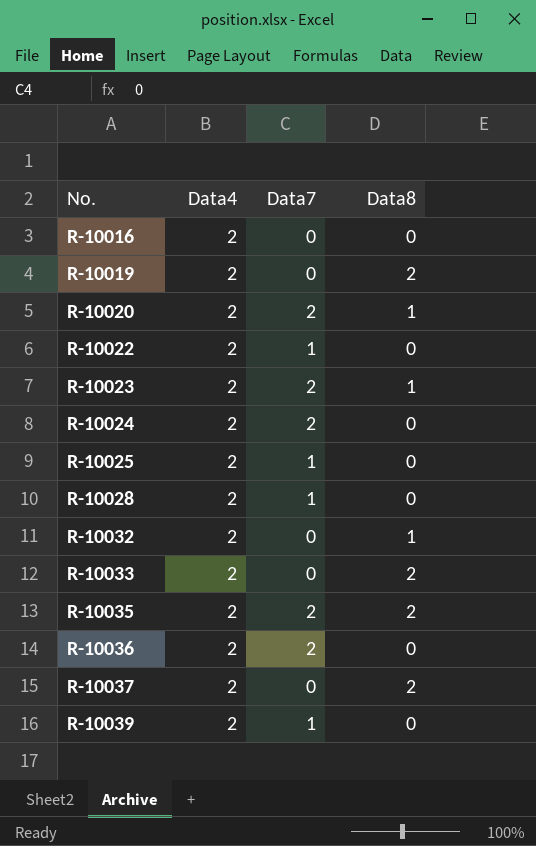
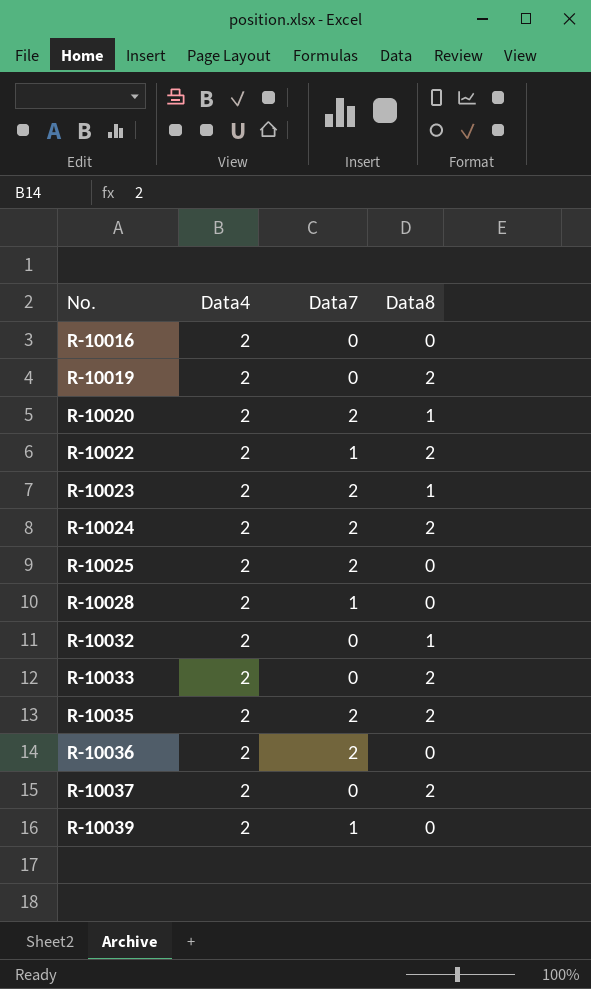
R-10022 | Data8: 0 -> 2
R-10024 | Data8: 0 -> 2
R-10025 | Data7: 1 -> 2

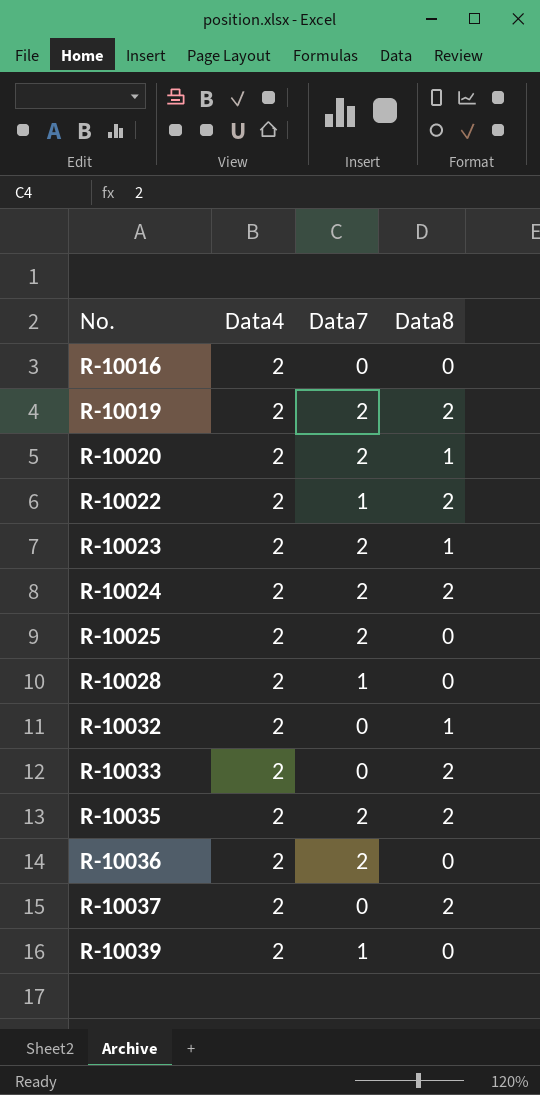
R-10019 | Data7: 0 -> 2

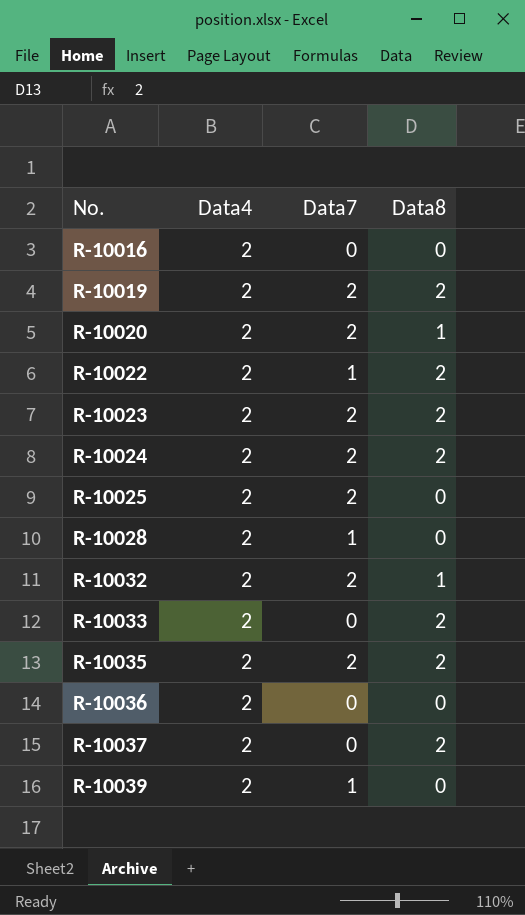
R-10023 | Data8: 1 -> 2
R-10032 | Data7: 0 -> 2
R-10036 | Data7: 2 -> 0

